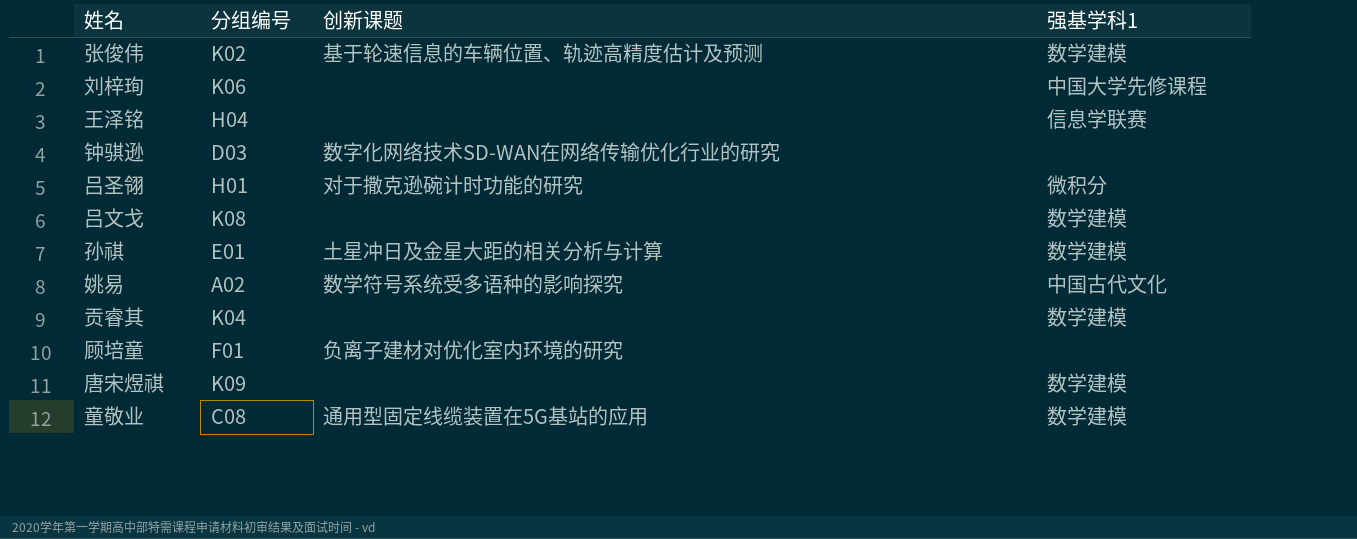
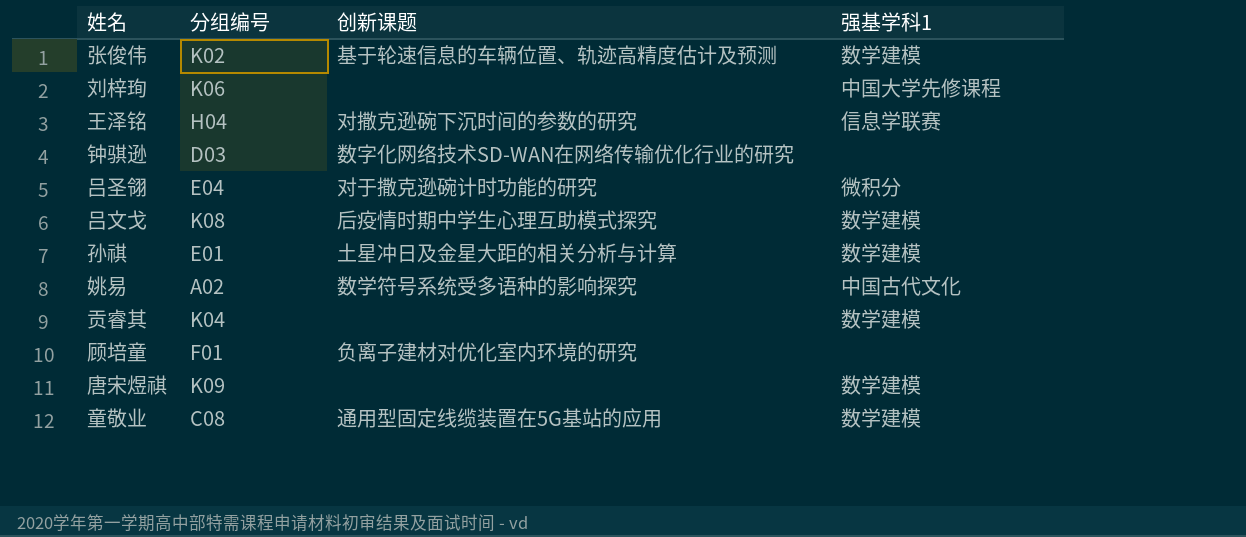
王泽铭 | 创新课题: none -> 对撒克逊碗下沉时间的参数的研究
吕圣翎 | 分组编号: H01 -> E04
吕文戈 | 创新课题: none -> 后疫情时期中学生心理互助模式探究

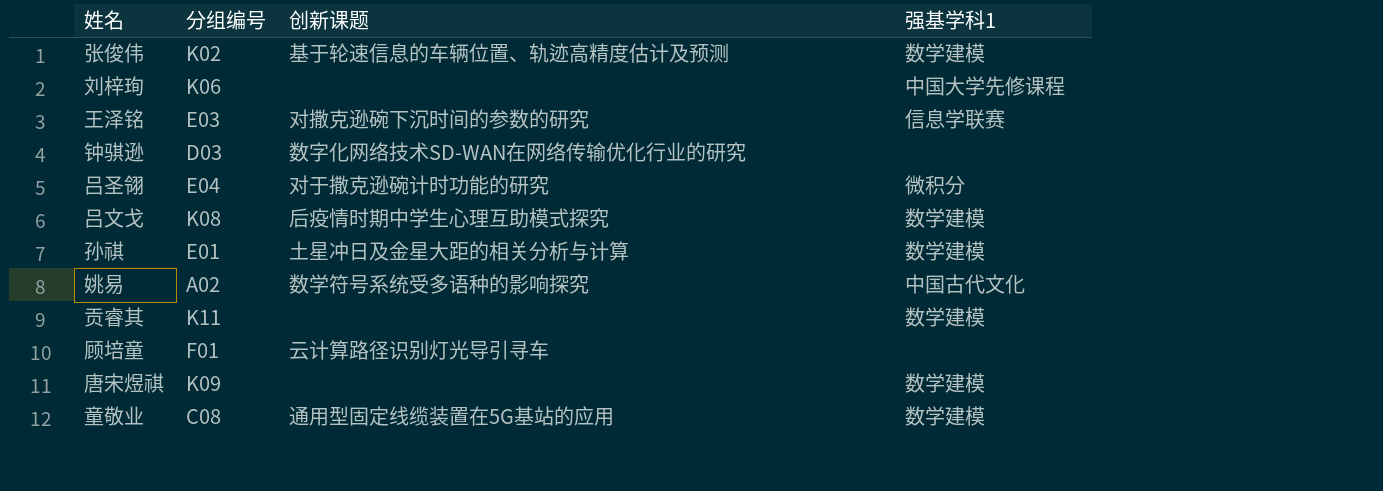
王泽铭 | 分组编号: H04 -> E03
贡睿其 | 分组编号: K04 -> K11
顾培童 | 创新课题: 负离子建材对优化室内环境的研究 -> 云计算路径识别灯光导引寻车

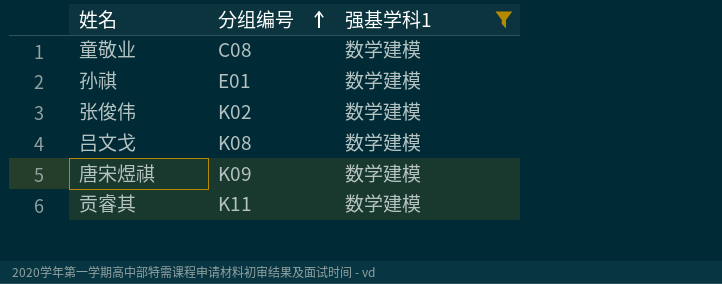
filter: none -> 强基学科1 = 数学建模
row order: none -> 分组编号 ascending
column 创新课题 | position: 3 -> none

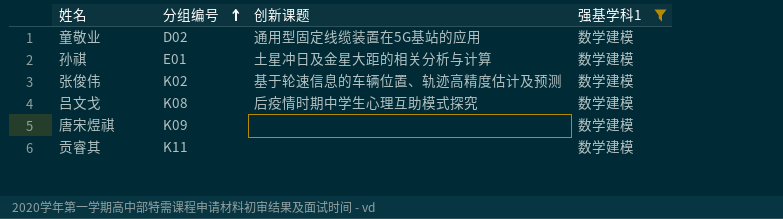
column 创新课题 | position: none -> 3
童敬业 | 分组编号: C08 -> D02

